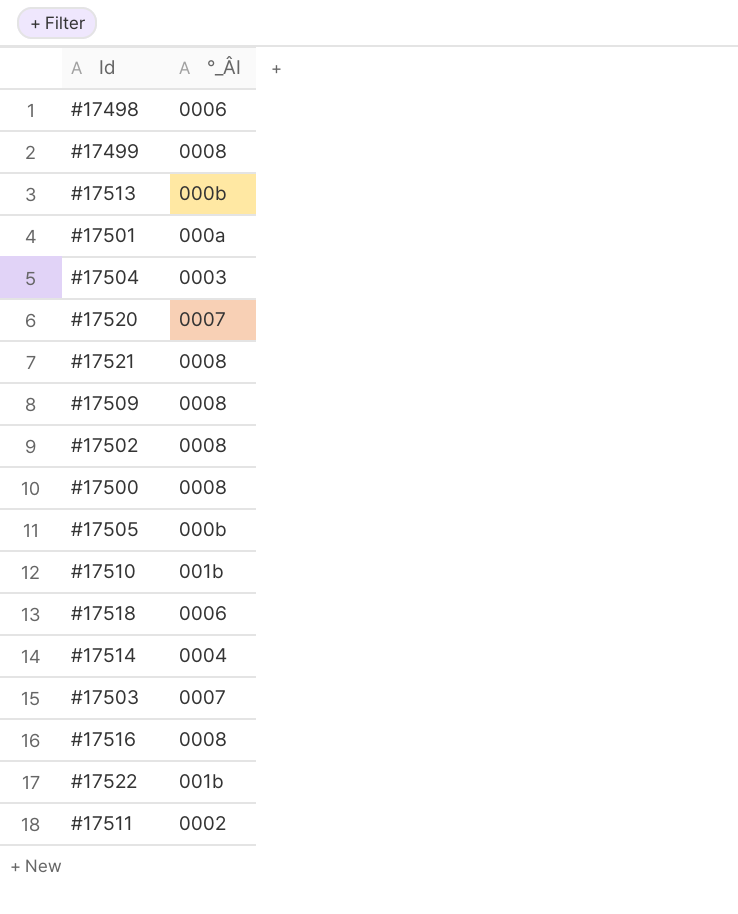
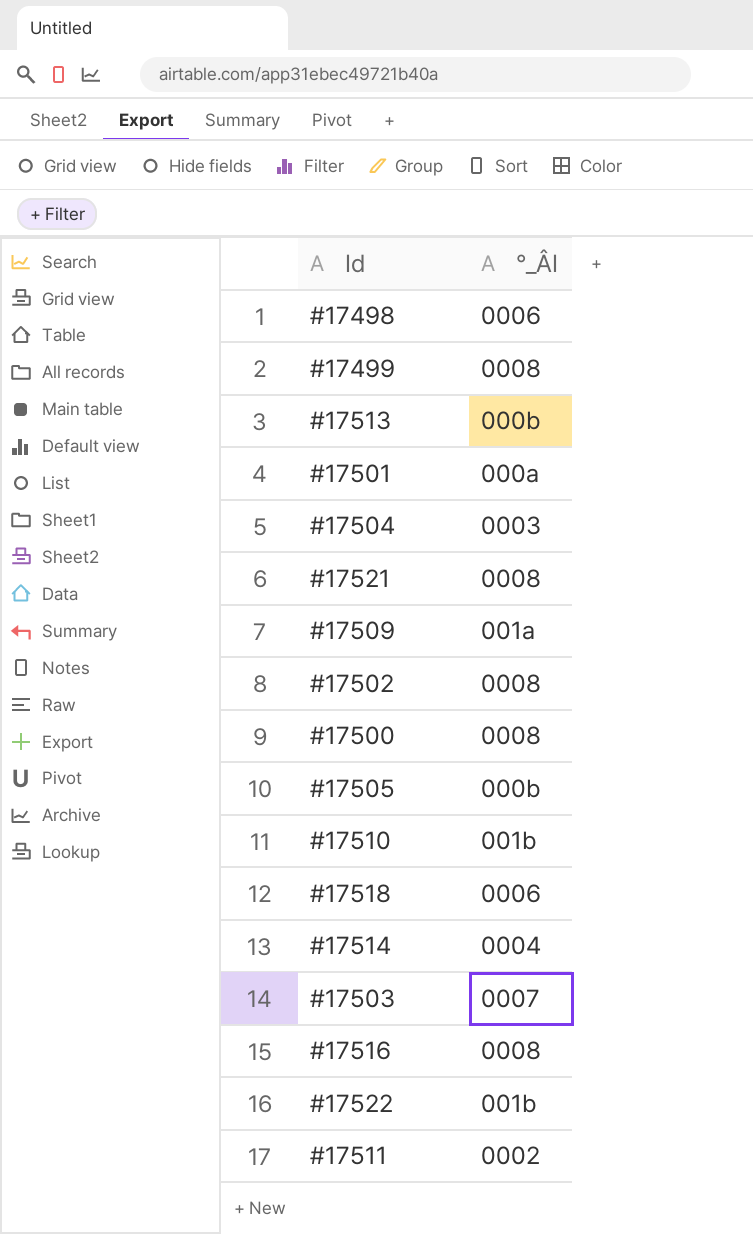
row #17520: 0007 -> none
#17509 | °_ÂI: 0008 -> 001a

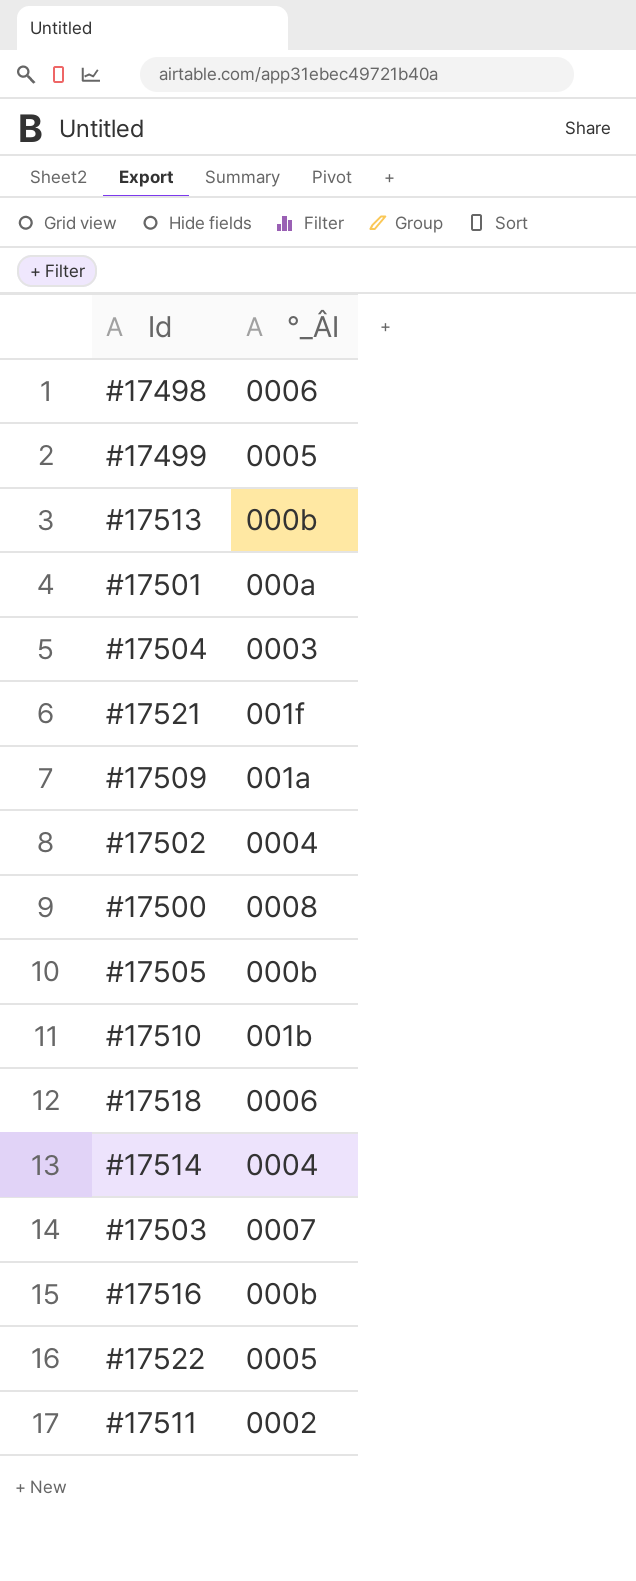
#17499 | °_ÂI: 0008 -> 0005
#17521 | °_ÂI: 0008 -> 001f
#17502 | °_ÂI: 0008 -> 0004
#17516 | °_ÂI: 0008 -> 000b
#17522 | °_ÂI: 001b -> 0005

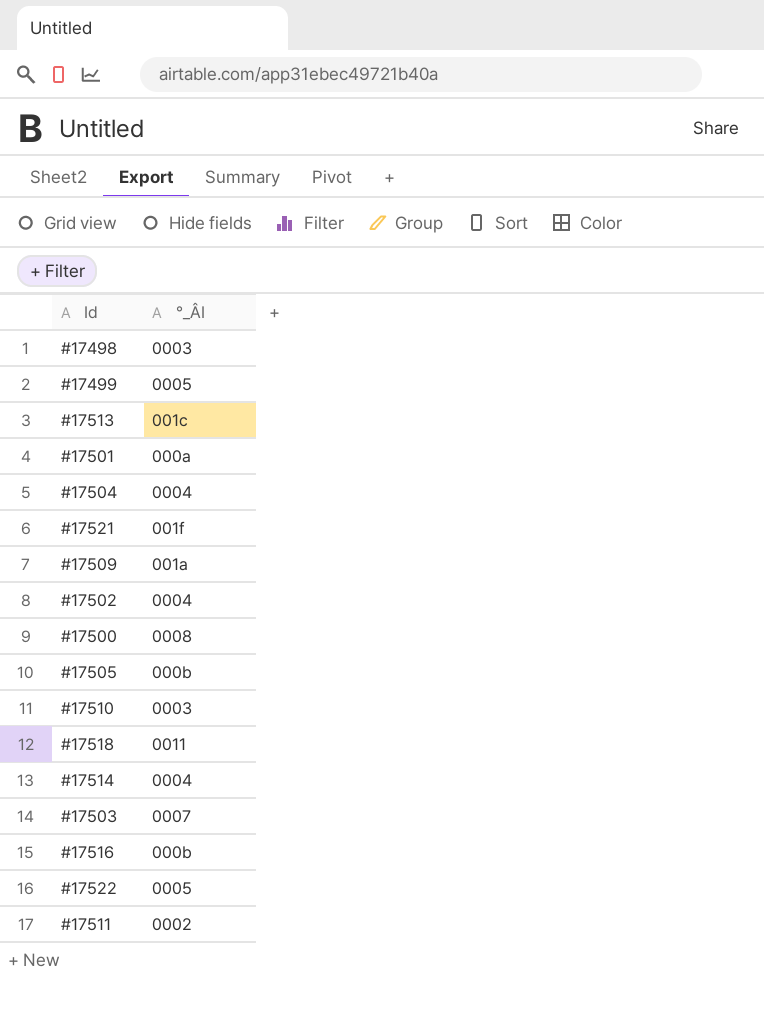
#17498 | °_ÂI: 0006 -> 0003
#17513 | °_ÂI: 000b -> 001c
#17504 | °_ÂI: 0003 -> 0004
#17510 | °_ÂI: 001b -> 0003
#17518 | °_ÂI: 0006 -> 0011

